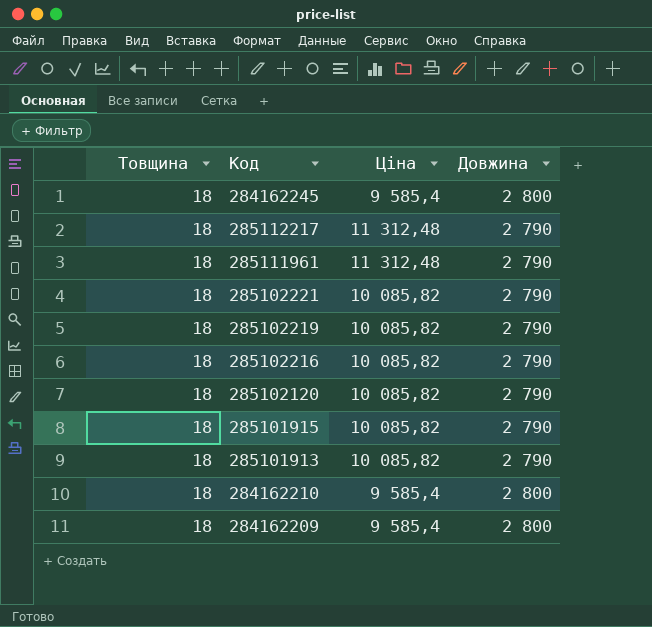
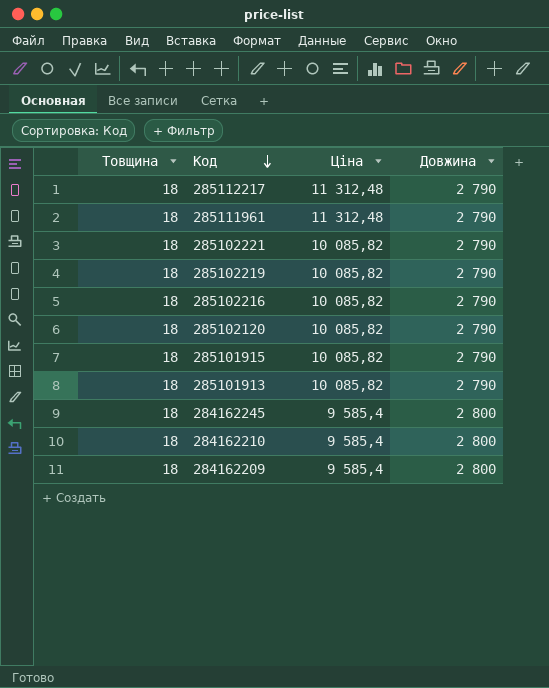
row order: none -> Код descending

